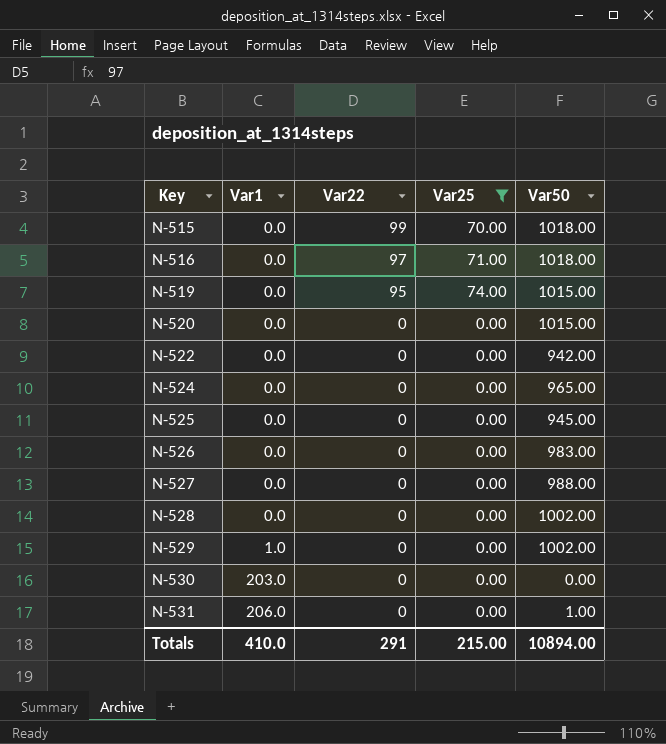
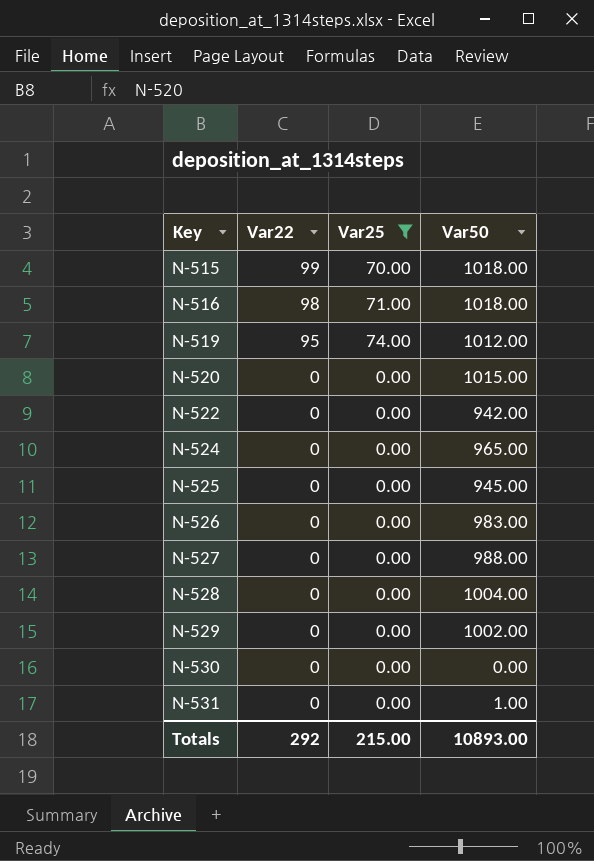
column Var1 | position: 2 -> none
N-516 | Var22: 97 -> 98
N-519 | Var50: 1015.00 -> 1012.00
N-528 | Var50: 1002.00 -> 1004.00
Totals | Var22: 291 -> 292
Totals | Var50: 10894.00 -> 10893.00

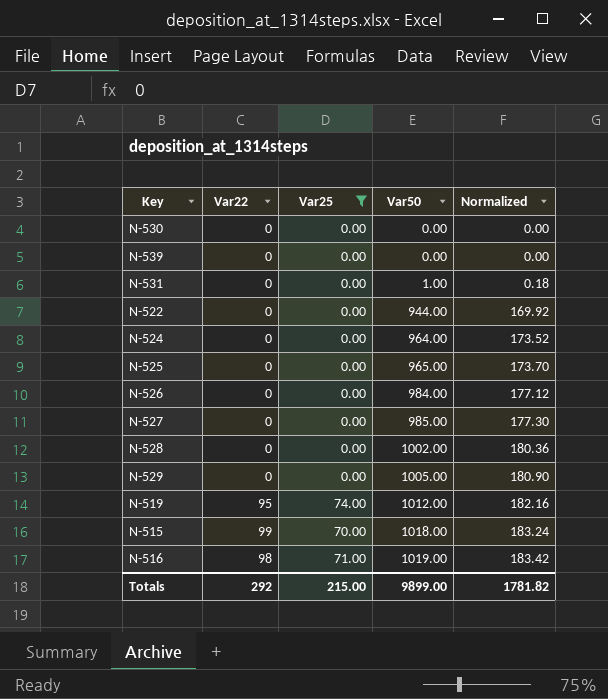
row order: Key ascending -> Var50 ascending
column Normalized | formula: none -> [Var50] * 0.18
row N-520: 0 | 0.00 | 1015.00 -> none
row N-539: none -> 0 | 0.00 | 0.00 | 0.00
N-522 | Var50: 942.00 -> 944.00
N-524 | Var50: 965.00 -> 964.00
N-525 | Var50: 945.00 -> 965.00
N-526 | Var50: 983.00 -> 984.00
N-527 | Var50: 988.00 -> 985.00
N-528 | Var50: 1004.00 -> 1002.00
N-529 | Var50: 1002.00 -> 1005.00
N-516 | Var50: 1018.00 -> 1019.00
Totals | Var50: 10893.00 -> 9899.00

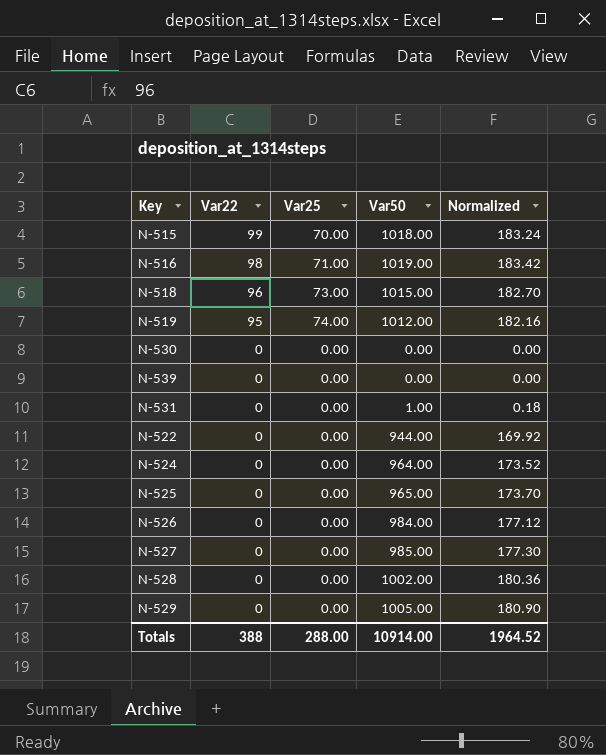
filter: Var25 != 73.00 -> none
row order: Var50 ascending -> Var22 descending
Totals | Var22: 292 -> 388
Totals | Var25: 215.00 -> 288.00
Totals | Var50: 9899.00 -> 10914.00
Totals | Normalized: 1781.82 -> 1964.52

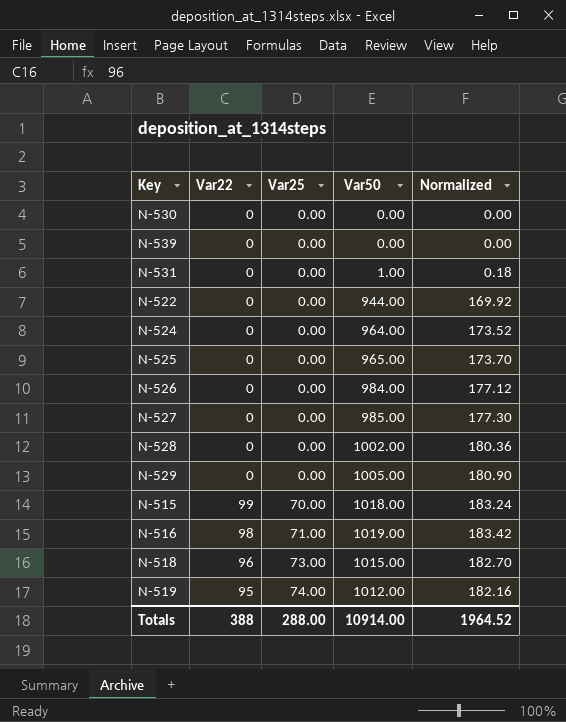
row order: Var22 descending -> Var25 ascending

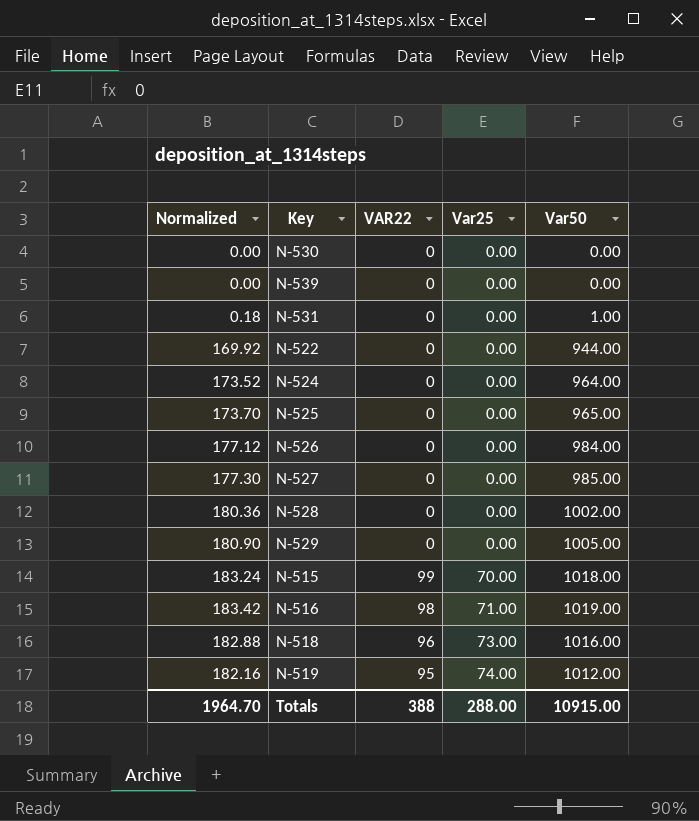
column Normalized | position: 5 -> 1
column name: Var22 -> VAR22
N-518 | Normalized: 182.70 -> 182.88
N-518 | Var50: 1015.00 -> 1016.00
Totals | Normalized: 1964.52 -> 1964.70
Totals | Var50: 10914.00 -> 10915.00

